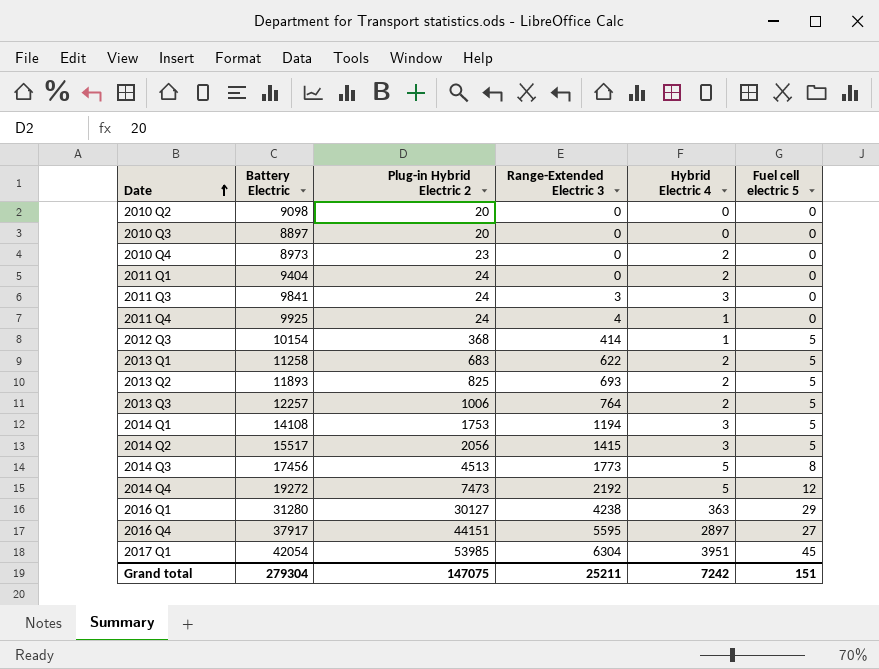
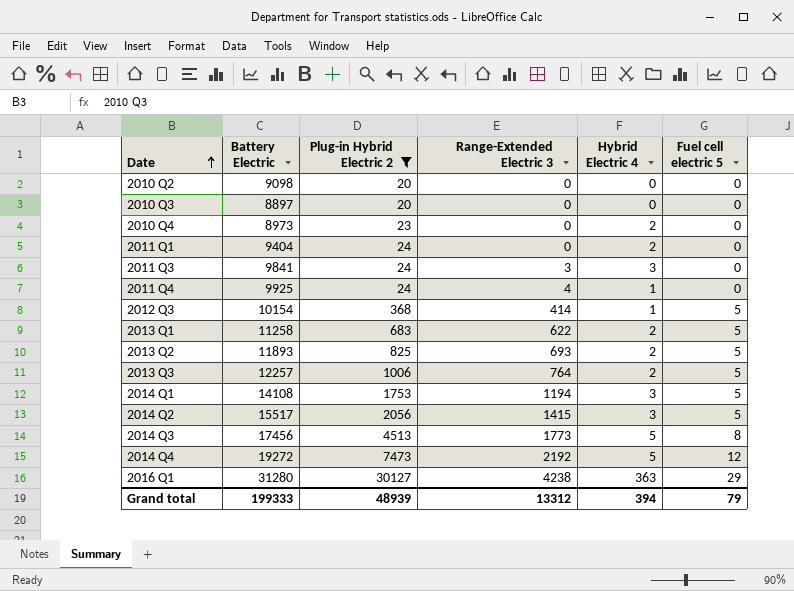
filter: none -> Plug-in Hybrid Electric 2 <= 30127
Grand total | Battery Electric: 279304 -> 199333
Grand total | Plug-in Hybrid Electric 2: 147075 -> 48939
Grand total | Range-Extended Electric 3: 25211 -> 13312
Grand total | Hybrid Electric 4: 7242 -> 394
Grand total | Fuel cell electric 5: 151 -> 79

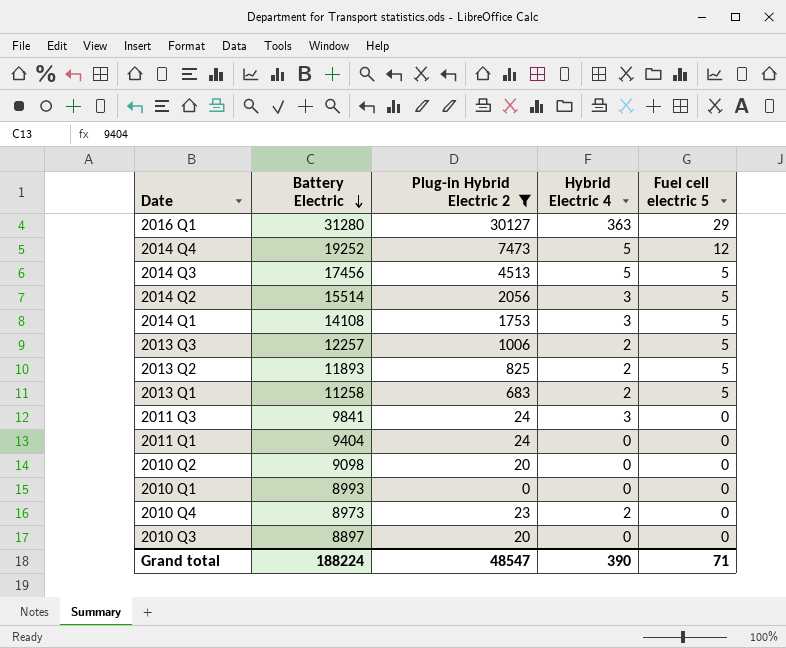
row order: Date ascending -> Battery Electric descending
column Range-Extended Electric 3 | position: 4 -> none
row 2011 Q4: 9925 | 24 | 4 | 1 | 0 -> none
row 2012 Q3: 10154 | 368 | 414 | 1 | 5 -> none
2014 Q4 | Battery Electric: 19272 -> 19252
2014 Q3 | Fuel cell electric 5: 8 -> 5
2014 Q2 | Battery Electric: 15517 -> 15514
2011 Q1 | Hybrid Electric 4: 2 -> 0
row 2010 Q1: none -> 8993 | 0 | 0 | 0
Grand total | Battery Electric: 199333 -> 188224
Grand total | Plug-in Hybrid Electric 2: 48939 -> 48547
Grand total | Hybrid Electric 4: 394 -> 390
Grand total | Fuel cell electric 5: 79 -> 71

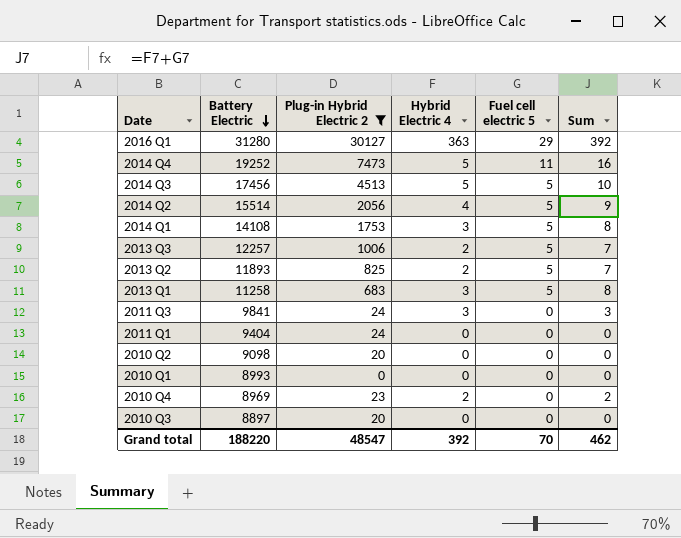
column Sum | formula: none -> [Hybrid Electric 4] + [Fuel cell electric 5]
2014 Q4 | Fuel cell electric 5: 12 -> 11
2014 Q2 | Hybrid Electric 4: 3 -> 4
2013 Q1 | Hybrid Electric 4: 2 -> 3
2010 Q4 | Battery Electric: 8973 -> 8969
Grand total | Battery Electric: 188224 -> 188220
Grand total | Hybrid Electric 4: 390 -> 392
Grand total | Fuel cell electric 5: 71 -> 70

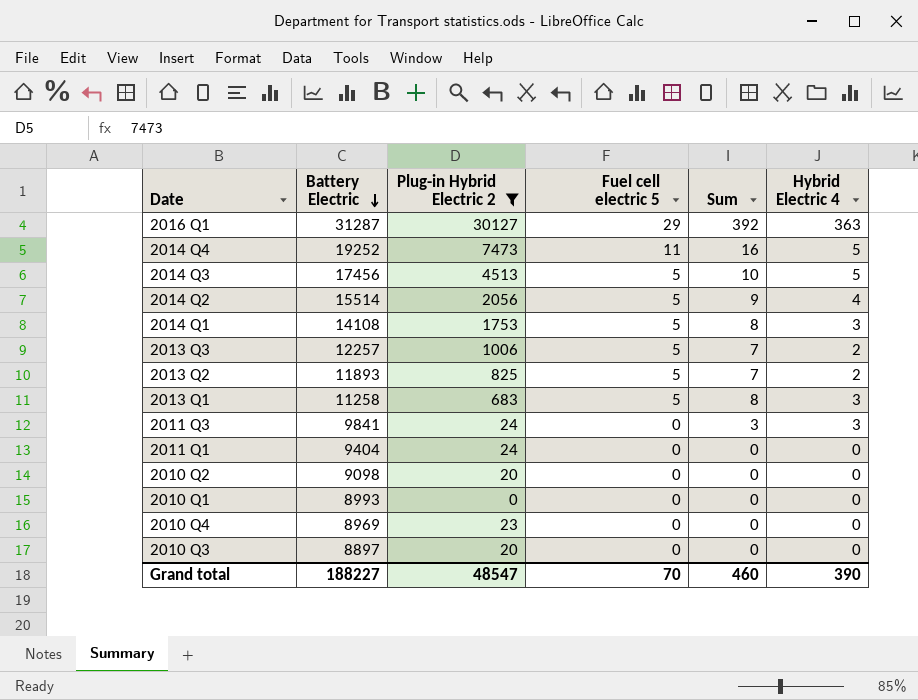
column Hybrid Electric 4 | position: 4 -> 6
2016 Q1 | Battery Electric: 31280 -> 31287
2010 Q4 | Sum: 2 -> 0
2010 Q4 | Hybrid Electric 4: 2 -> 0
Grand total | Battery Electric: 188220 -> 188227
Grand total | Sum: 462 -> 460
Grand total | Hybrid Electric 4: 392 -> 390

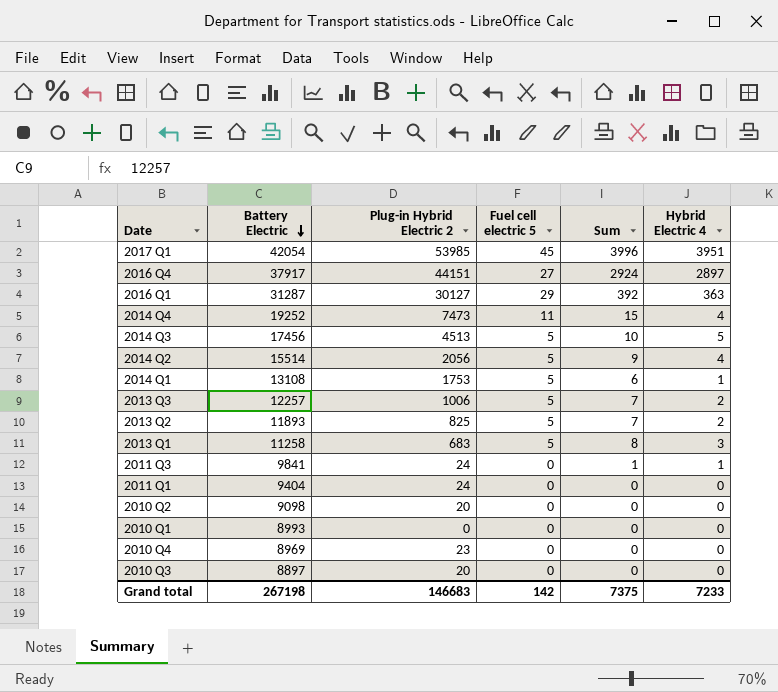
filter: Plug-in Hybrid Electric 2 <= 30127 -> none
2014 Q4 | Sum: 16 -> 15
2014 Q4 | Hybrid Electric 4: 5 -> 4
2014 Q1 | Battery Electric: 14108 -> 13108
2014 Q1 | Sum: 8 -> 6
2014 Q1 | Hybrid Electric 4: 3 -> 1
2011 Q3 | Sum: 3 -> 1
2011 Q3 | Hybrid Electric 4: 3 -> 1
Grand total | Battery Electric: 188227 -> 267198
Grand total | Plug-in Hybrid Electric 2: 48547 -> 146683
Grand total | Fuel cell electric 5: 70 -> 142
Grand total | Sum: 460 -> 7375
Grand total | Hybrid Electric 4: 390 -> 7233

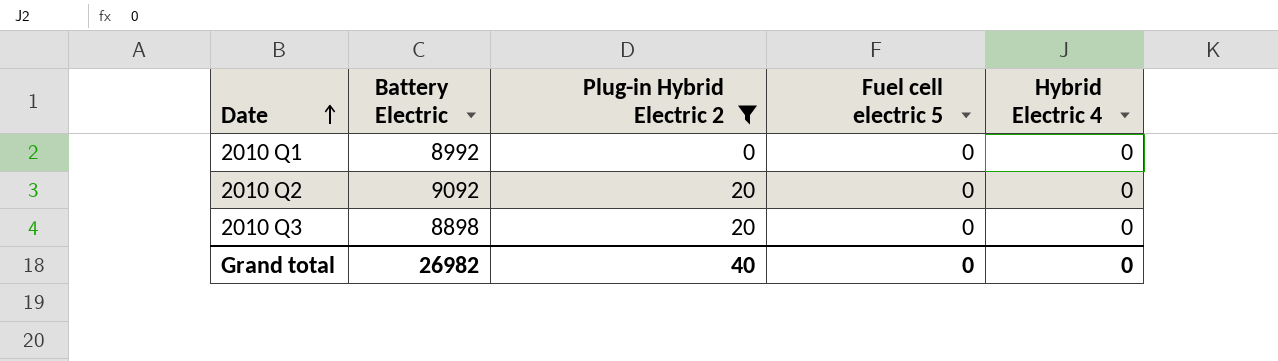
filter: none -> Plug-in Hybrid Electric 2 <= 20
row order: Battery Electric descending -> Date ascending
column Sum | formula: [Fuel cell electric 5] + [Hybrid Electric 4] -> none
2010 Q1 | Battery Electric: 8993 -> 8992
2010 Q2 | Battery Electric: 9098 -> 9092
2010 Q3 | Battery Electric: 8897 -> 8898
Grand total | Battery Electric: 267198 -> 26982
Grand total | Plug-in Hybrid Electric 2: 146683 -> 40
Grand total | Fuel cell electric 5: 142 -> 0
Grand total | Hybrid Electric 4: 7233 -> 0

